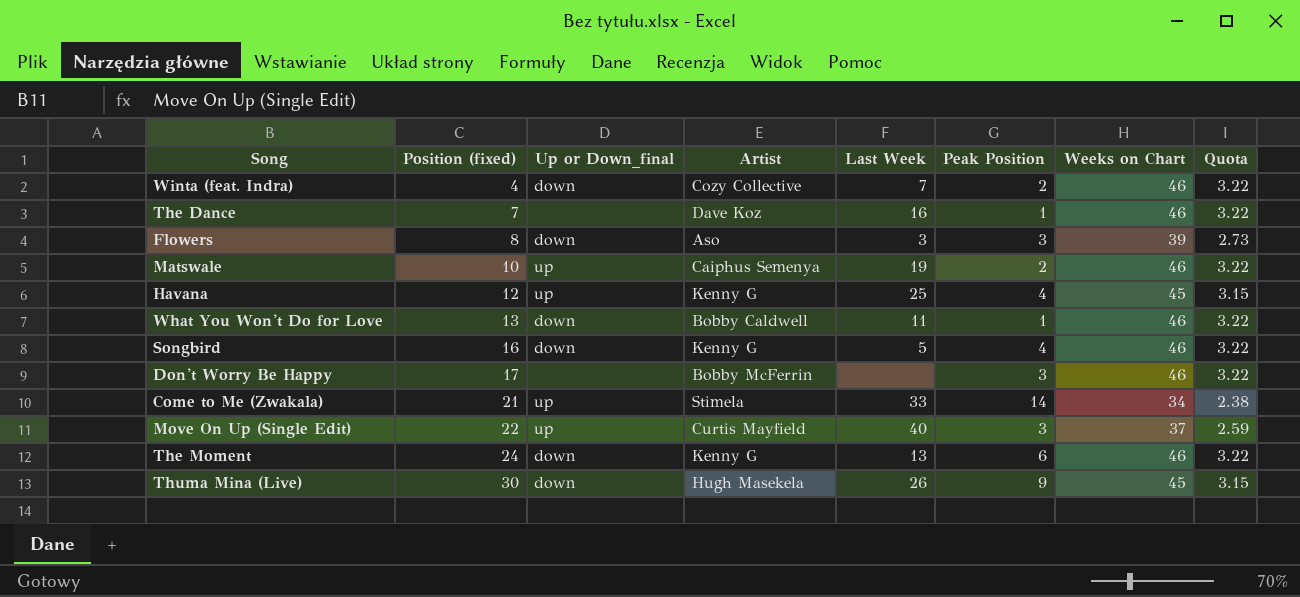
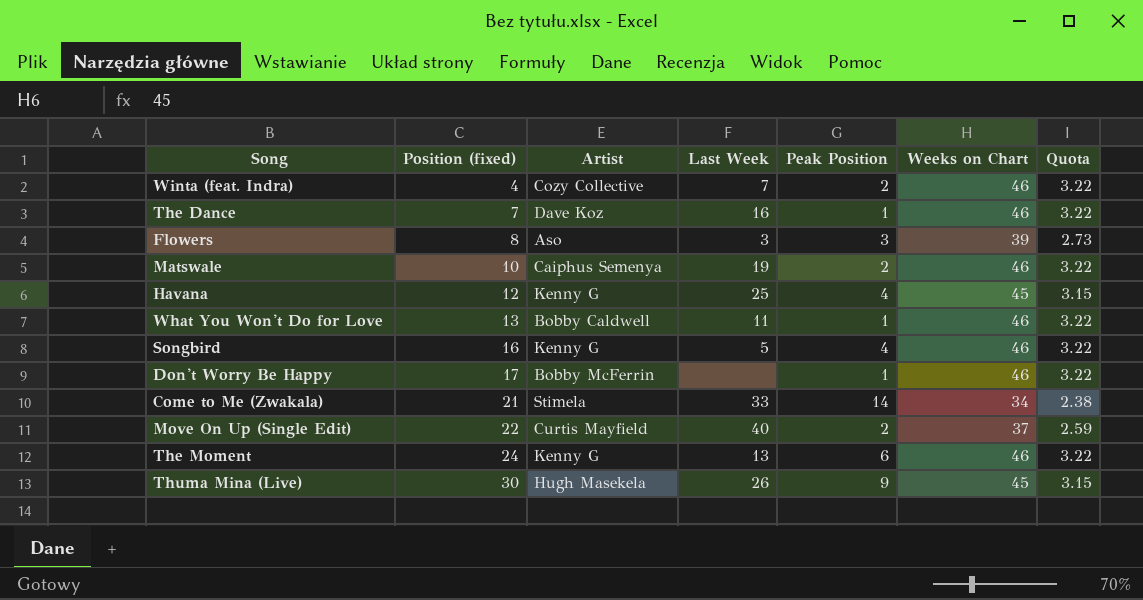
column Up or Down_final | position: 3 -> none
Don't Worry Be Happy | Peak Position: 3 -> 1
Move On Up (Single Edit) | Peak Position: 3 -> 2

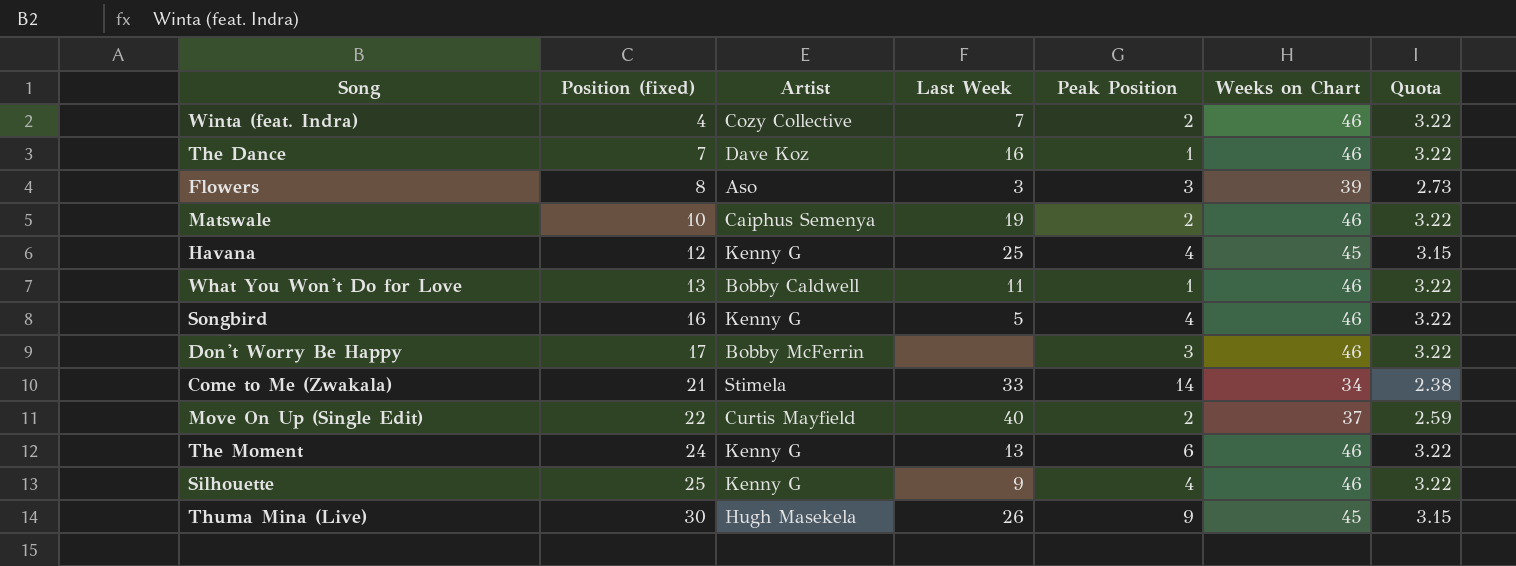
Don't Worry Be Happy | Peak Position: 1 -> 3
row Silhouette: none -> 25 | Kenny G | 9 | 4 | 46 | 3.22

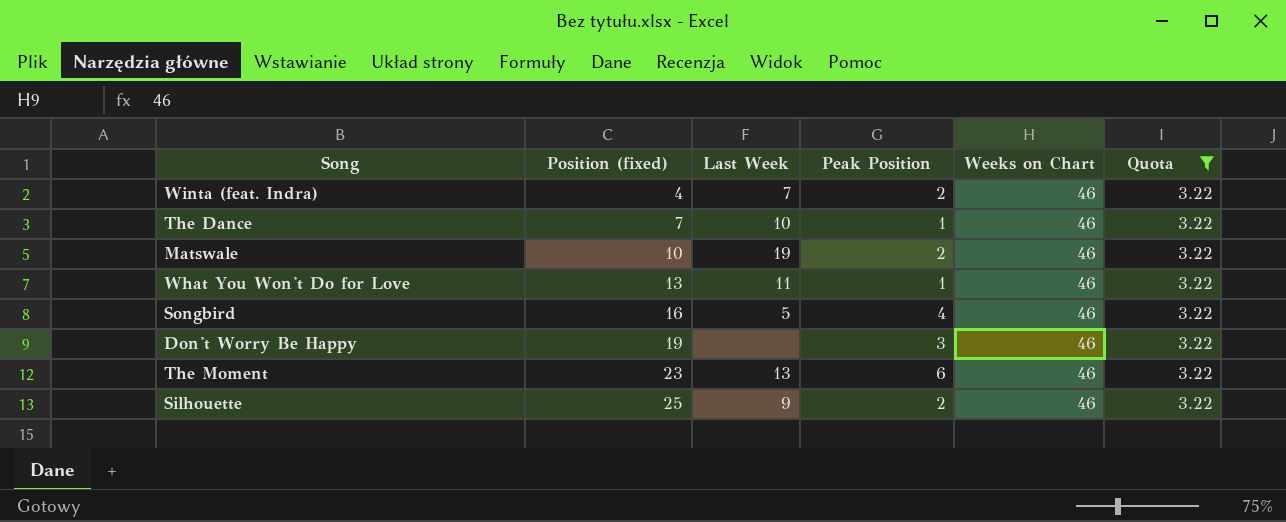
filter: none -> Quota = 3.22
column Artist | position: 3 -> none
The Dance | Last Week: 16 -> 10
Don't Worry Be Happy | Position (fixed): 17 -> 19
The Moment | Position (fixed): 24 -> 23
Silhouette | Peak Position: 4 -> 2

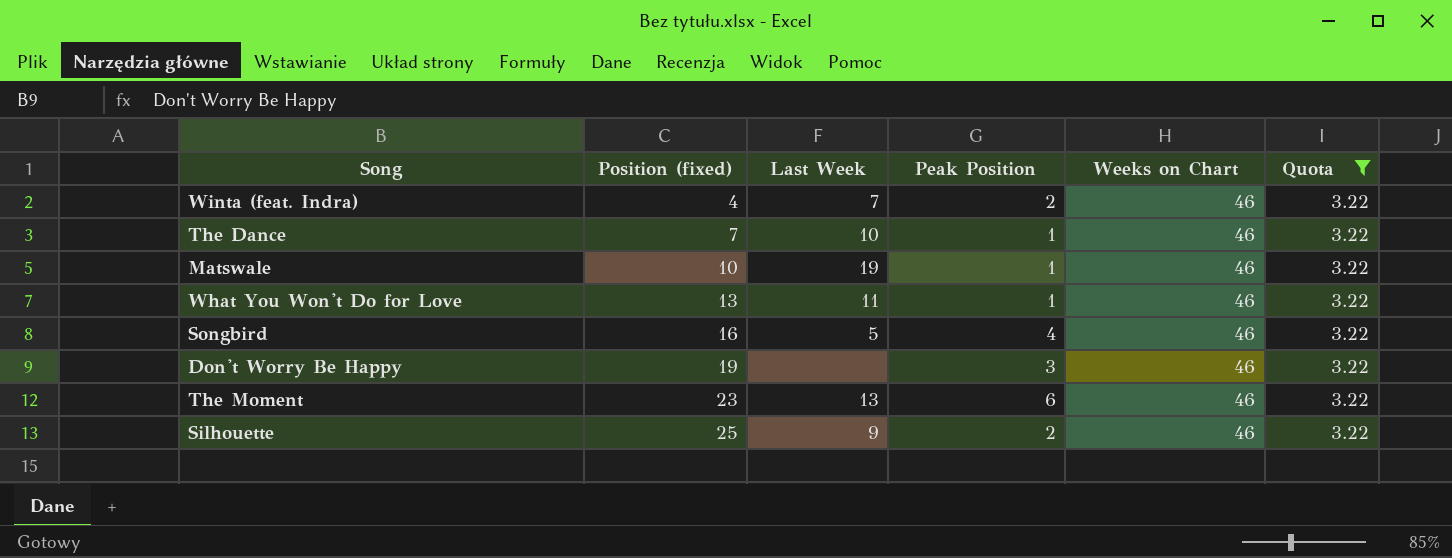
Matswale | Peak Position: 2 -> 1

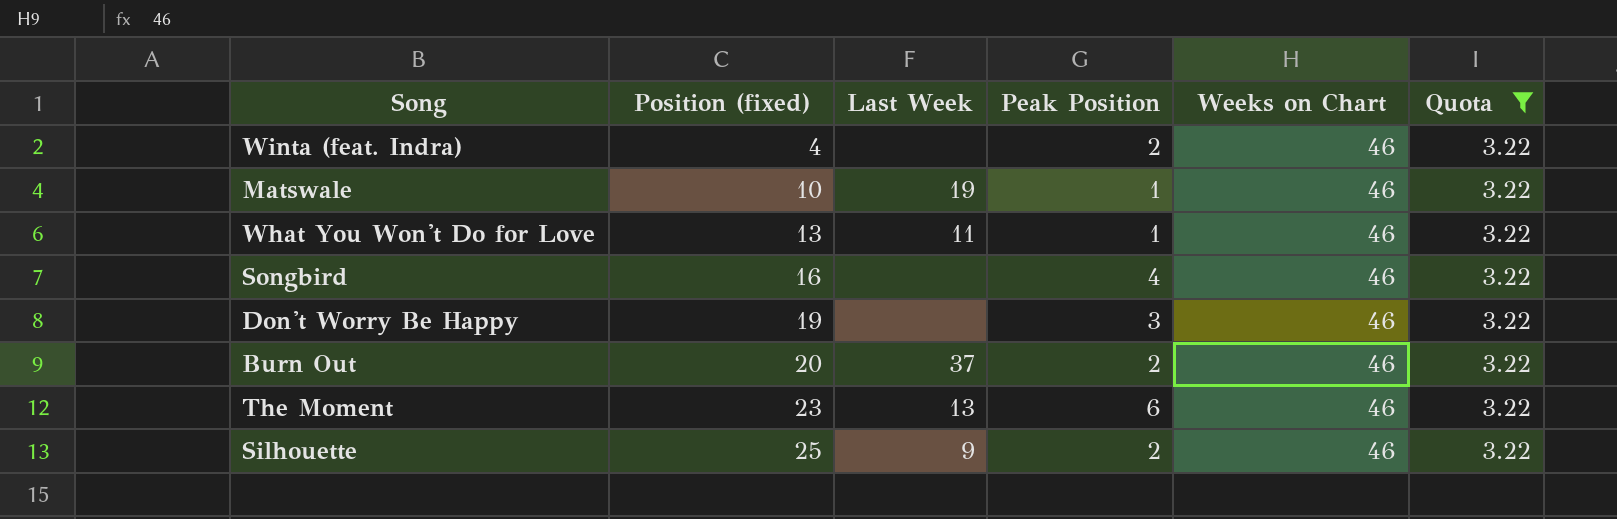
row The Dance: 7 | 10 | 1 | 46 | 3.22 -> none
Winta (feat. Indra) | Last Week: 7 -> none
Songbird | Last Week: 5 -> none
row Burn Out: none -> 20 | 37 | 2 | 46 | 3.22

